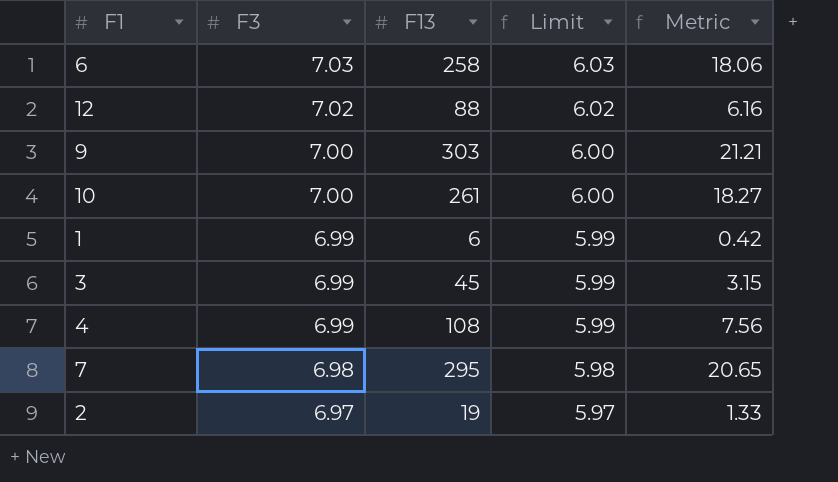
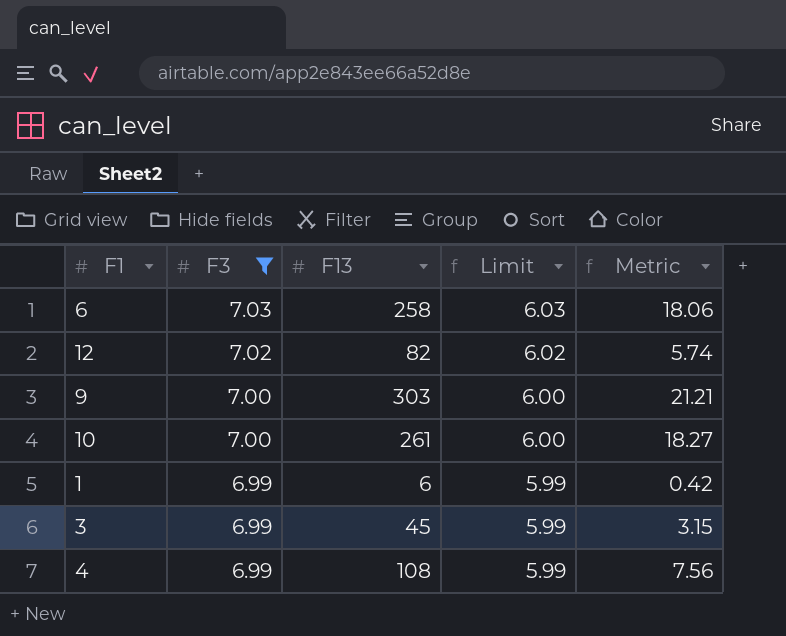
filter: none -> F3 >= 6.99
12 | F13: 88 -> 82
12 | Metric: 6.16 -> 5.74

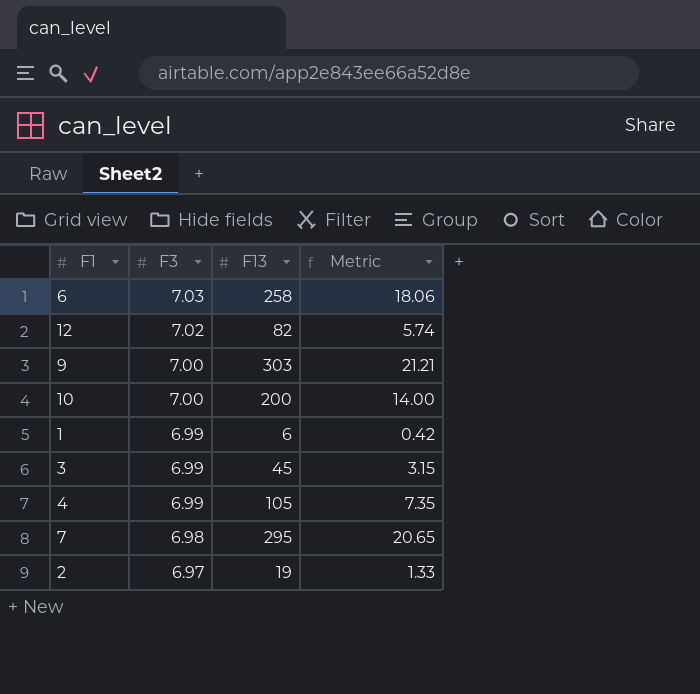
filter: F3 >= 6.99 -> none
column Limit | formula: [F3] - 1 -> none
10 | F13: 261 -> 200
10 | Metric: 18.27 -> 14.00
4 | F13: 108 -> 105
4 | Metric: 7.56 -> 7.35

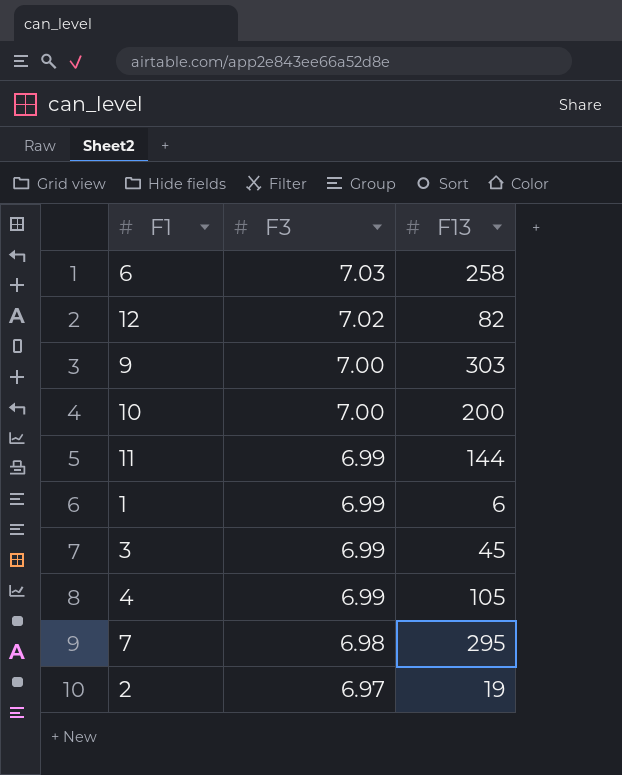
column Metric | formula: [F13] * 0.07 -> none
row 11: none -> 6.99 | 144

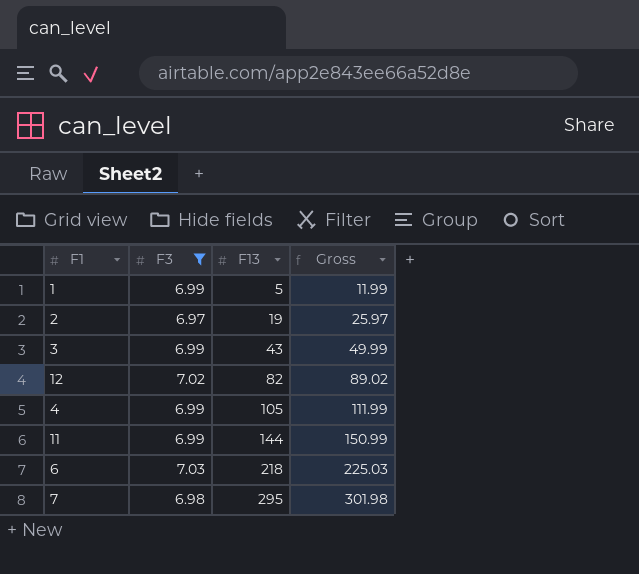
filter: none -> F3 != 7.00
row order: F3 descending -> F13 ascending
column Gross | formula: none -> [F3] + [F13]
1 | F13: 6 -> 5
3 | F13: 45 -> 43
6 | F13: 258 -> 218

